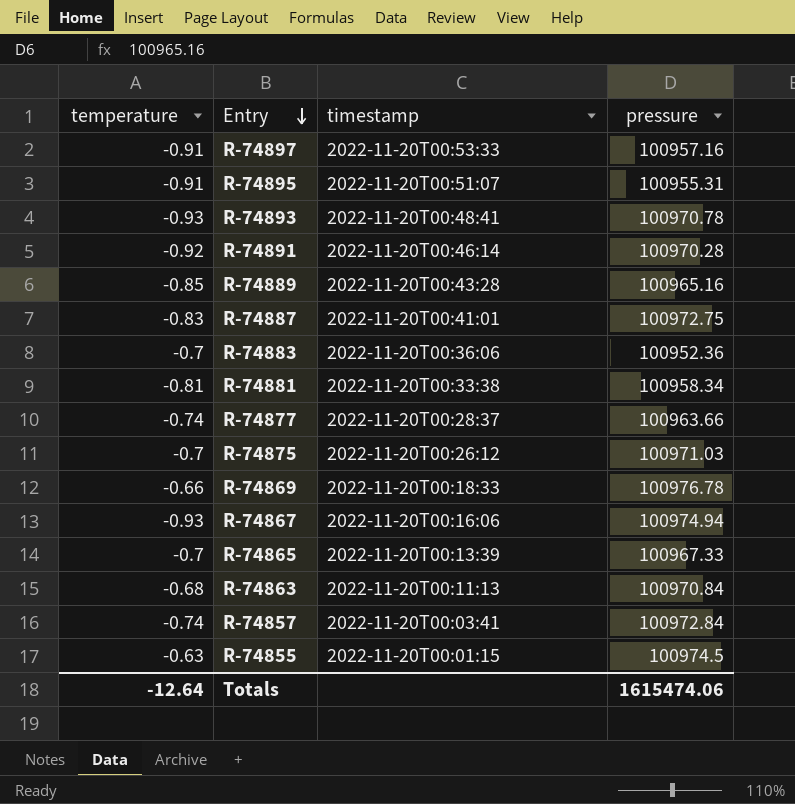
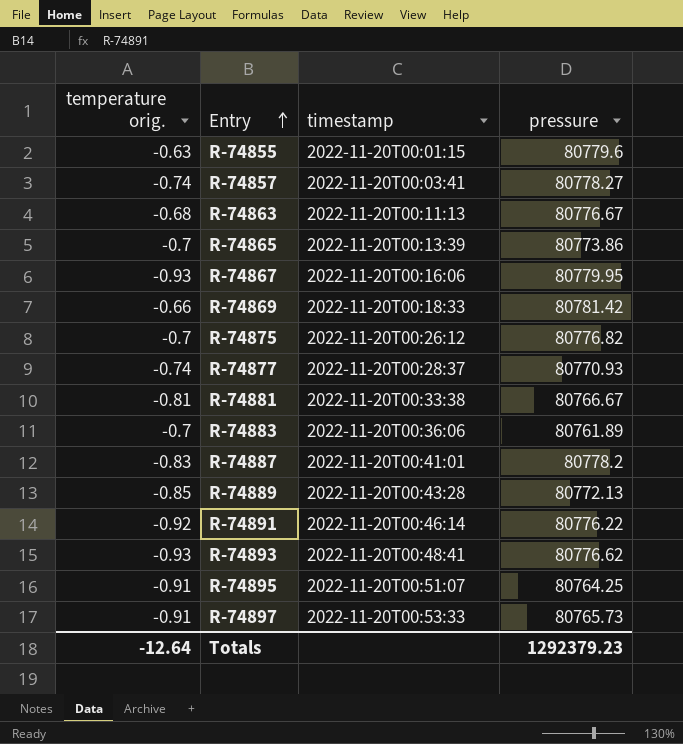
row order: Entry descending -> Entry ascending
column name: temperature -> temperature orig.
R-74855 | pressure: 100974.5 -> 80779.6
R-74857 | pressure: 100972.84 -> 80778.27
R-74863 | pressure: 100970.84 -> 80776.67
R-74865 | pressure: 100967.33 -> 80773.86
R-74867 | pressure: 100974.94 -> 80779.95
R-74869 | pressure: 100976.78 -> 80781.42
R-74875 | pressure: 100971.03 -> 80776.82
R-74877 | pressure: 100963.66 -> 80770.93
R-74881 | pressure: 100958.34 -> 80766.67
R-74883 | pressure: 100952.36 -> 80761.89
R-74887 | pressure: 100972.75 -> 80778.2
R-74889 | pressure: 100965.16 -> 80772.13
R-74891 | pressure: 100970.28 -> 80776.22
R-74893 | pressure: 100970.78 -> 80776.62
R-74895 | pressure: 100955.31 -> 80764.25
R-74897 | pressure: 100957.16 -> 80765.73
Totals | pressure: 1615474.06 -> 1292379.23

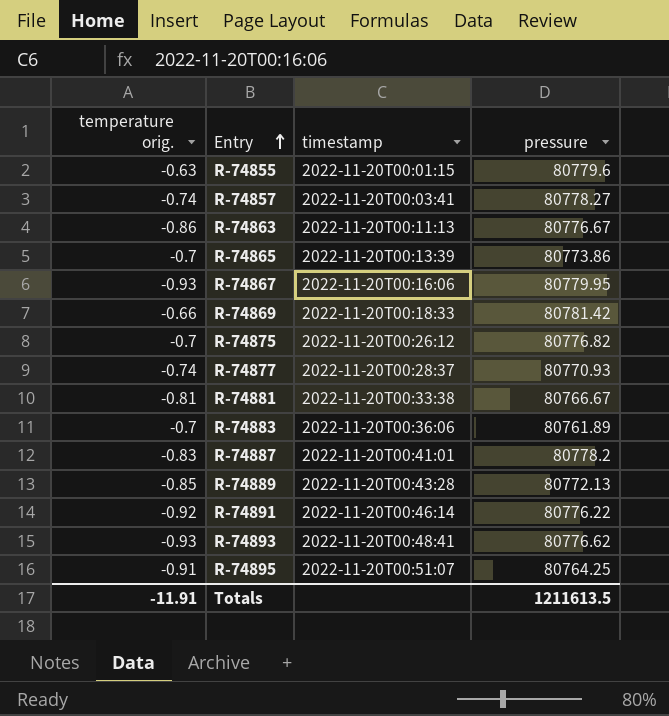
row R-74897: -0.91 | 2022-11-20T00:53:33 | 80765.73 -> none
R-74863 | temperature orig.: -0.68 -> -0.86
Totals | temperature orig.: -12.64 -> -11.91
Totals | pressure: 1292379.23 -> 1211613.5

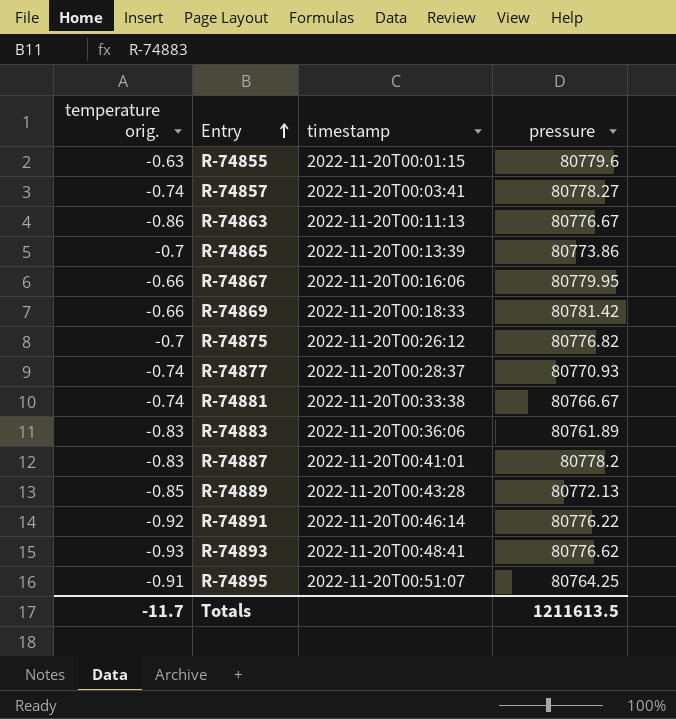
R-74867 | temperature orig.: -0.93 -> -0.66
R-74881 | temperature orig.: -0.81 -> -0.74
R-74883 | temperature orig.: -0.7 -> -0.83
Totals | temperature orig.: -11.91 -> -11.7

